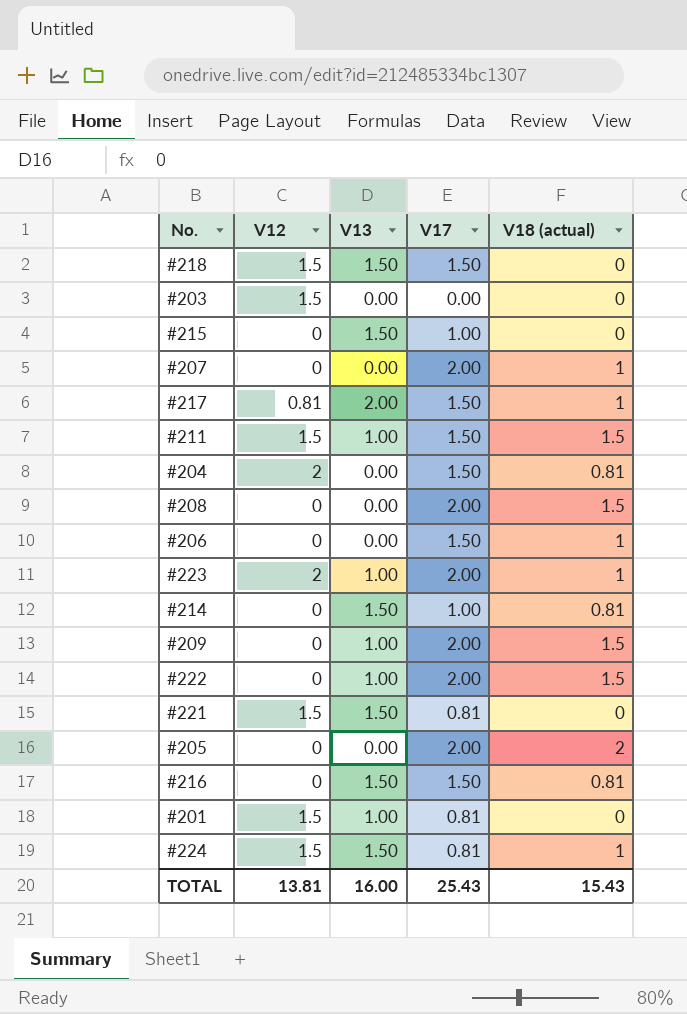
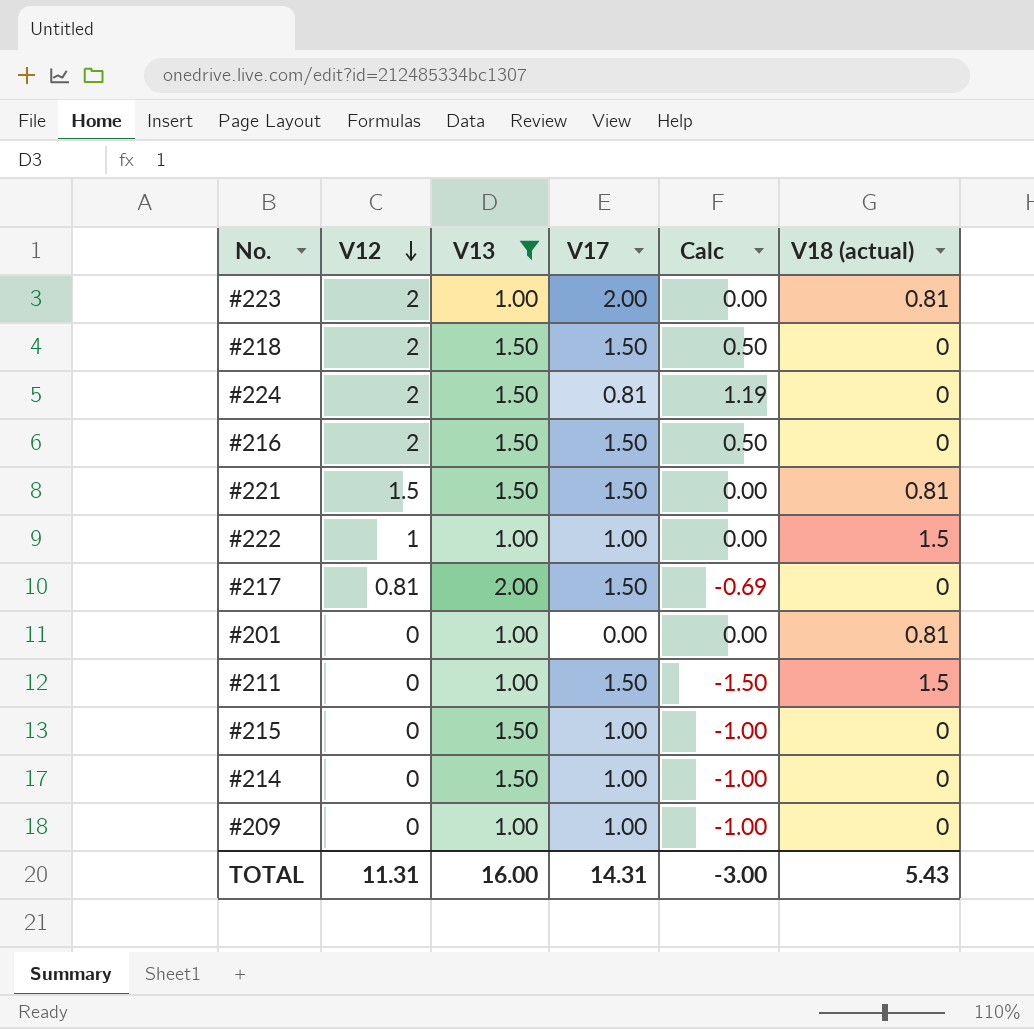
filter: none -> V13 != 0.00
row order: none -> V12 descending
column Calc | formula: none -> [V12] - [V17]
#223 | V18 (actual): 1 -> 0.81
#218 | V12: 1.5 -> 2
#224 | V12: 1.5 -> 2
#224 | V18 (actual): 1 -> 0
#216 | V12: 0 -> 2
#216 | V18 (actual): 0.81 -> 0
#221 | V17: 0.81 -> 1.50
#221 | V18 (actual): 0 -> 0.81
#222 | V12: 0 -> 1
#222 | V17: 2.00 -> 1.00
#217 | V18 (actual): 1 -> 0
#201 | V12: 1.5 -> 0
#201 | V17: 0.81 -> 0.00
#201 | V18 (actual): 0 -> 0.81
#211 | V12: 1.5 -> 0
#214 | V18 (actual): 0.81 -> 0
#209 | V17: 2.00 -> 1.00
#209 | V18 (actual): 1.5 -> 0
TOTAL | V12: 13.81 -> 11.31
TOTAL | V17: 25.43 -> 14.31
TOTAL | V18 (actual): 15.43 -> 5.43

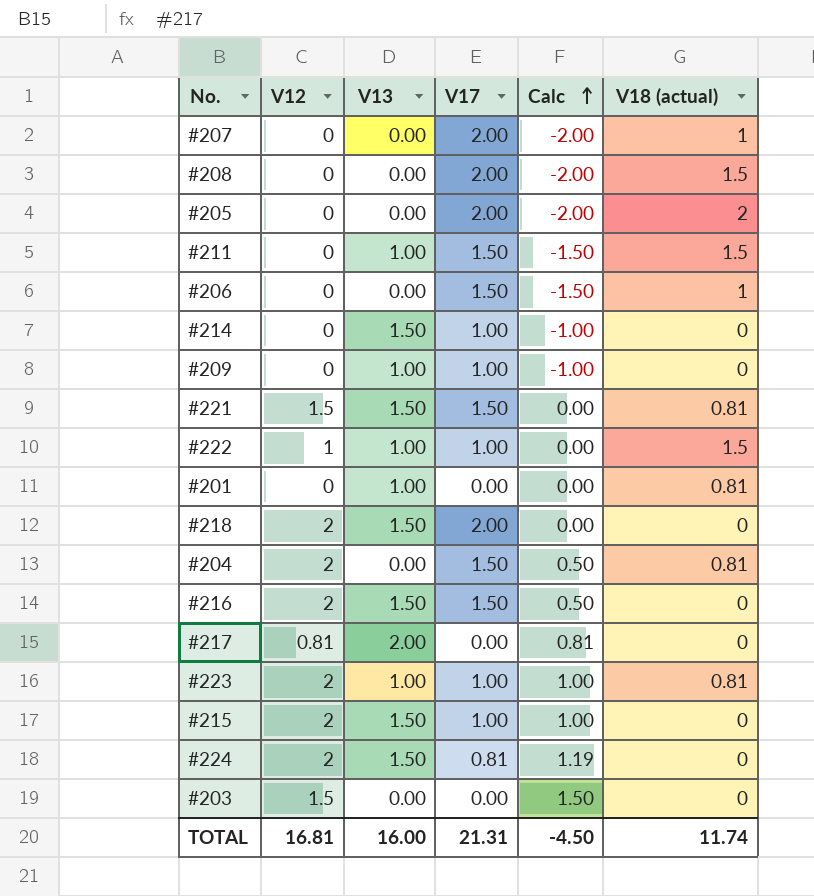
filter: V13 != 0.00 -> none
row order: V12 descending -> Calc ascending
#218 | V17: 1.50 -> 2.00
#218 | Calc: 0.50 -> 0.00
#217 | V17: 1.50 -> 0.00
#217 | Calc: -0.69 -> 0.81
#223 | V17: 2.00 -> 1.00
#223 | Calc: 0.00 -> 1.00
#215 | V12: 0 -> 2
#215 | Calc: -1.00 -> 1.00
TOTAL | V12: 11.31 -> 16.81
TOTAL | V17: 14.31 -> 21.31
TOTAL | Calc: -3.00 -> -4.50
TOTAL | V18 (actual): 5.43 -> 11.74

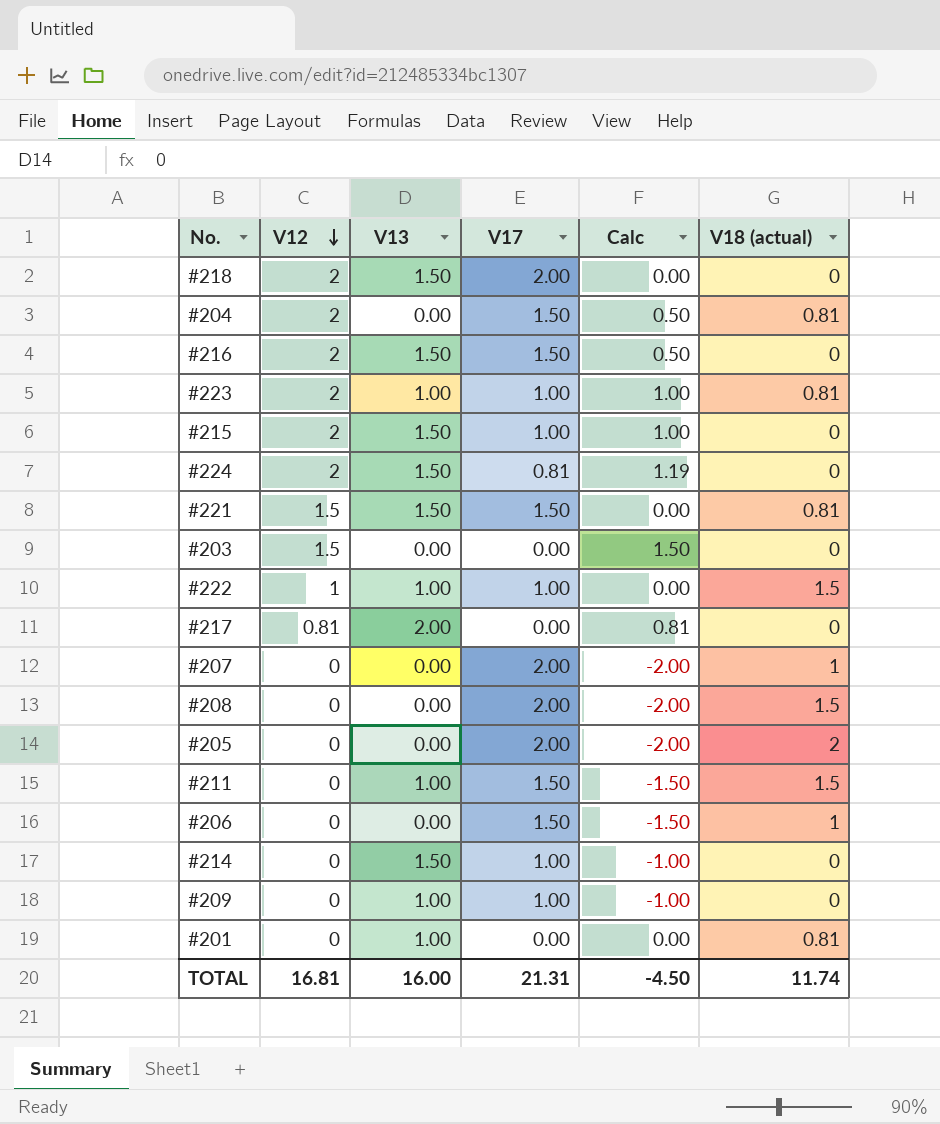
row order: Calc ascending -> V12 descending

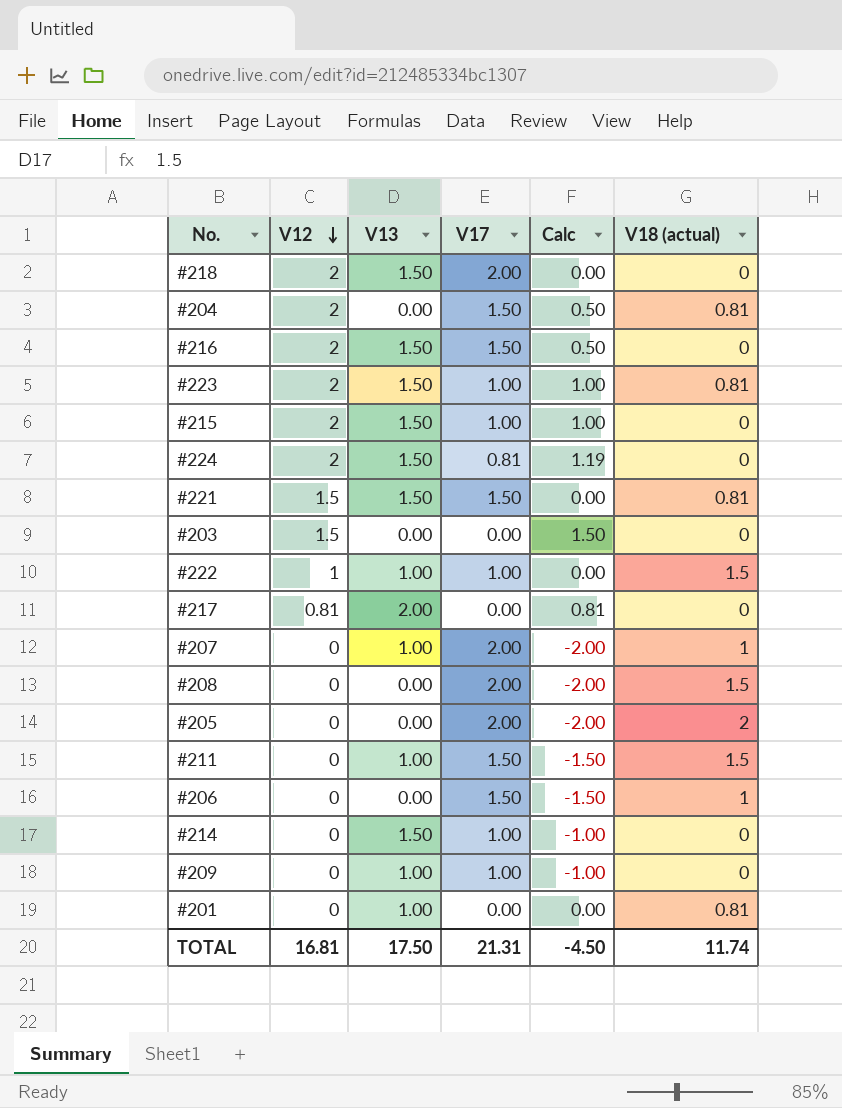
#223 | V13: 1.00 -> 1.50
#207 | V13: 0.00 -> 1.00
TOTAL | V13: 16.00 -> 17.50

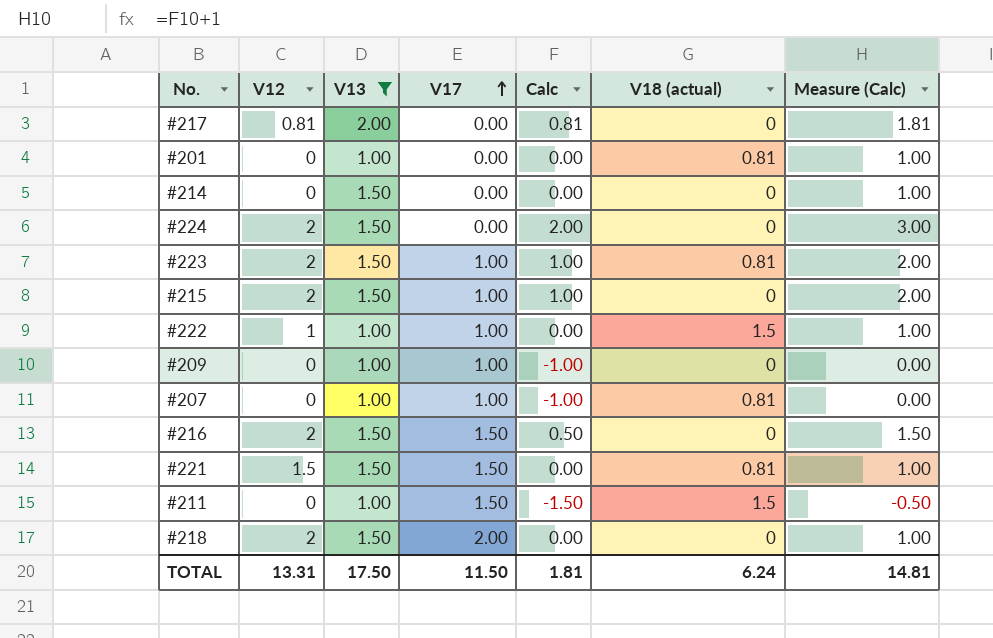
filter: none -> V13 != 0.00
row order: V12 descending -> V17 ascending
column Measure (Calc) | formula: none -> [Calc] + 1
#214 | V17: 1.00 -> 0.00
#214 | Calc: -1.00 -> 0.00
#224 | V17: 0.81 -> 0.00
#224 | Calc: 1.19 -> 2.00
#207 | V17: 2.00 -> 1.00
#207 | Calc: -2.00 -> -1.00
#207 | V18 (actual): 1 -> 0.81
TOTAL | V12: 16.81 -> 13.31
TOTAL | V17: 21.31 -> 11.50
TOTAL | Calc: -4.50 -> 1.81
TOTAL | V18 (actual): 11.74 -> 6.24

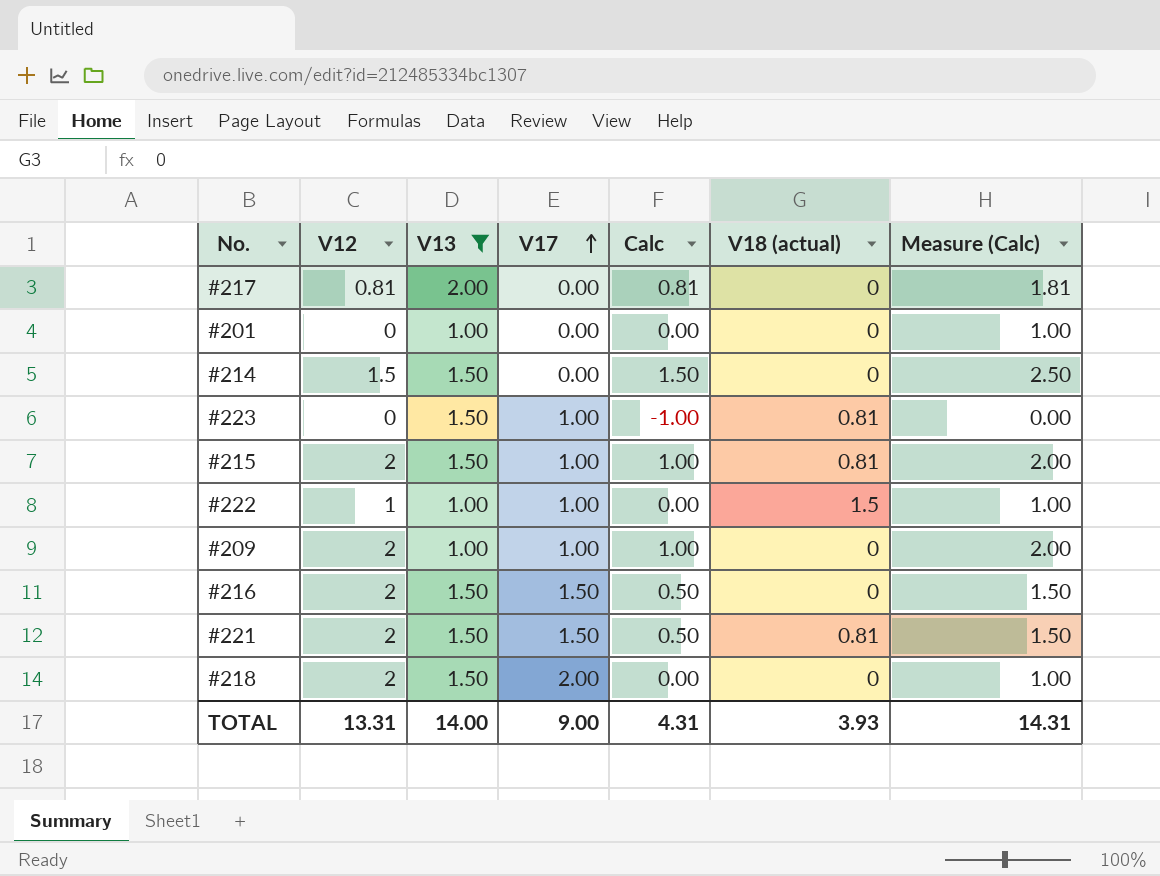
row #224: 2 | 1.50 | 0.00 | 2.00 | 0 | 3.00 -> none
row #207: 0 | 1.00 | 1.00 | -1.00 | 0.81 | 0.00 -> none
row #211: 0 | 1.00 | 1.50 | -1.50 | 1.5 | -0.50 -> none
#201 | V18 (actual): 0.81 -> 0
#214 | V12: 0 -> 1.5
#214 | Calc: 0.00 -> 1.50
#214 | Measure (Calc): 1.00 -> 2.50
#223 | V12: 2 -> 0
#223 | Calc: 1.00 -> -1.00
#223 | Measure (Calc): 2.00 -> 0.00
#215 | V18 (actual): 0 -> 0.81
#209 | V12: 0 -> 2
#209 | Calc: -1.00 -> 1.00
#209 | Measure (Calc): 0.00 -> 2.00
#221 | V12: 1.5 -> 2
#221 | Calc: 0.00 -> 0.50
#221 | Measure (Calc): 1.00 -> 1.50
TOTAL | V13: 17.50 -> 14.00
TOTAL | V17: 11.50 -> 9.00
TOTAL | Calc: 1.81 -> 4.31
TOTAL | V18 (actual): 6.24 -> 3.93
TOTAL | Measure (Calc): 14.81 -> 14.31

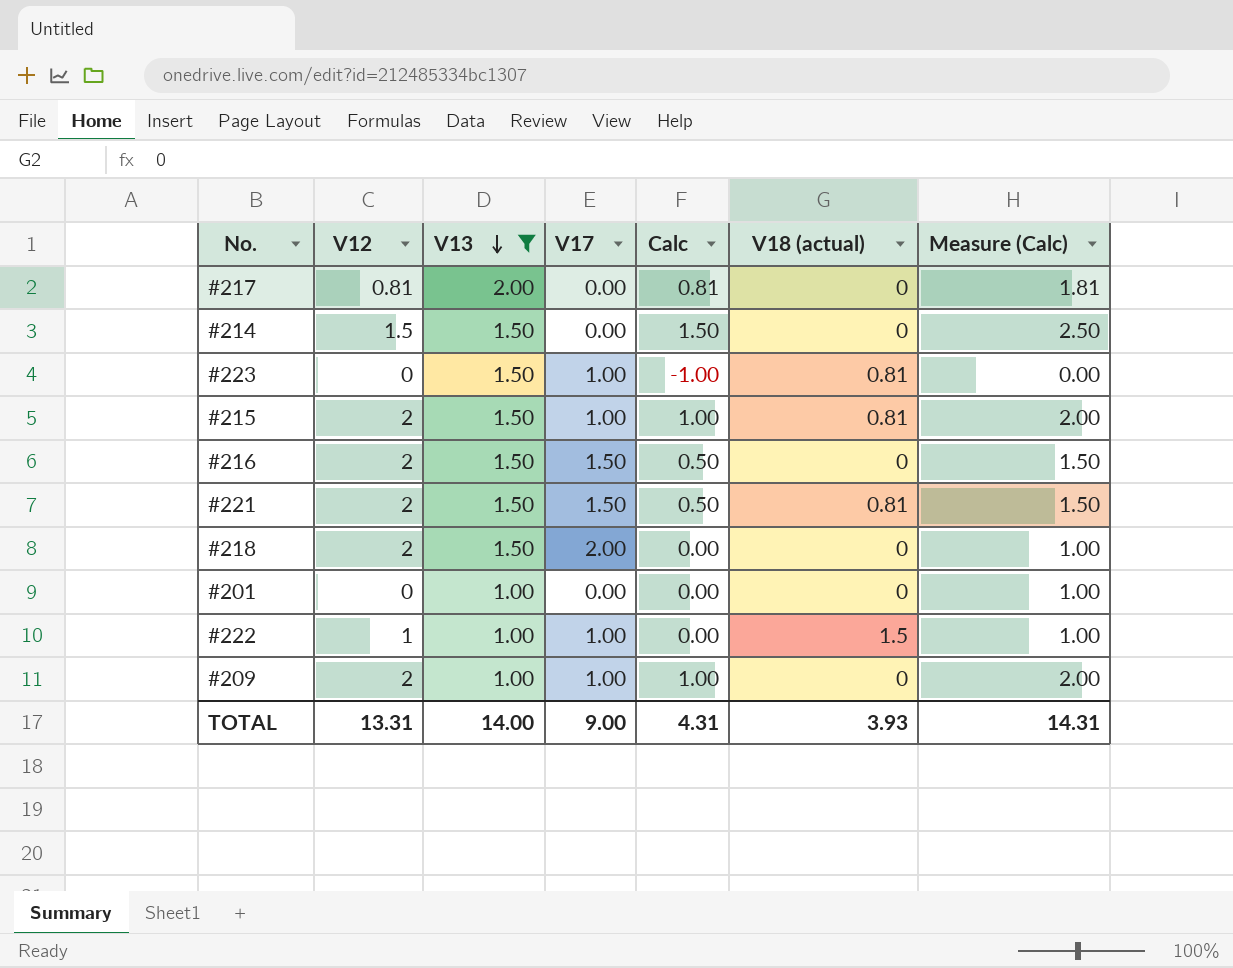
row order: V17 ascending -> V13 descending

